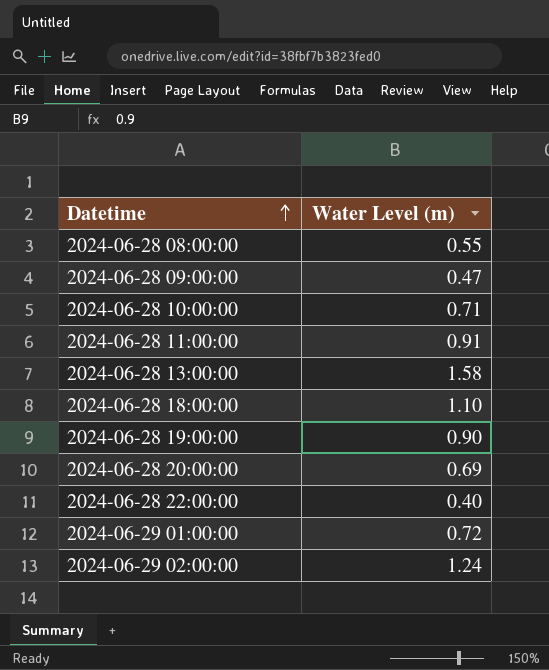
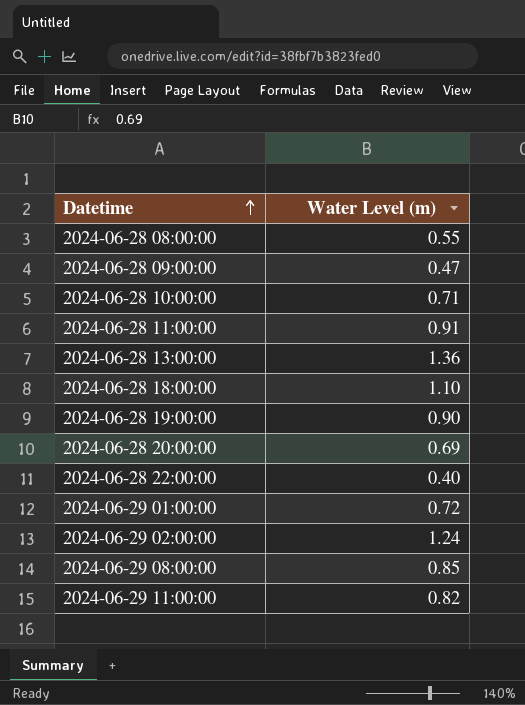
2024-06-28 13:00:00 | Water Level (m): 1.58 -> 1.36
row 2024-06-29 08:00:00: none -> 0.85
row 2024-06-29 11:00:00: none -> 0.82

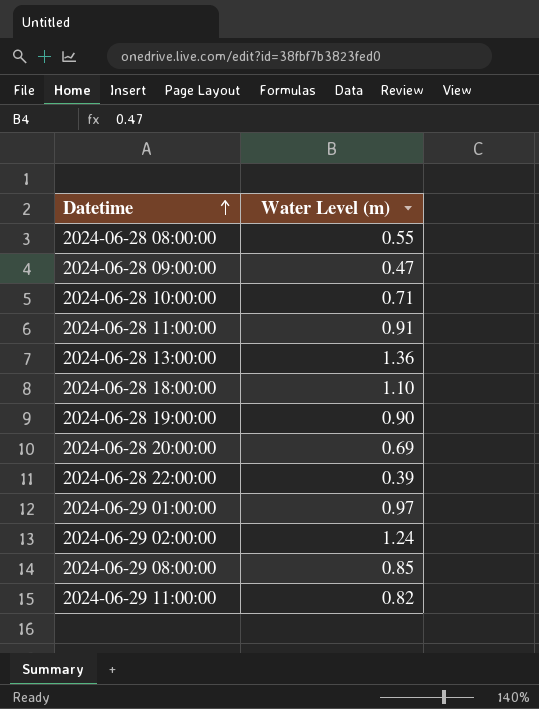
2024-06-28 22:00:00 | Water Level (m): 0.40 -> 0.39
2024-06-29 01:00:00 | Water Level (m): 0.72 -> 0.97

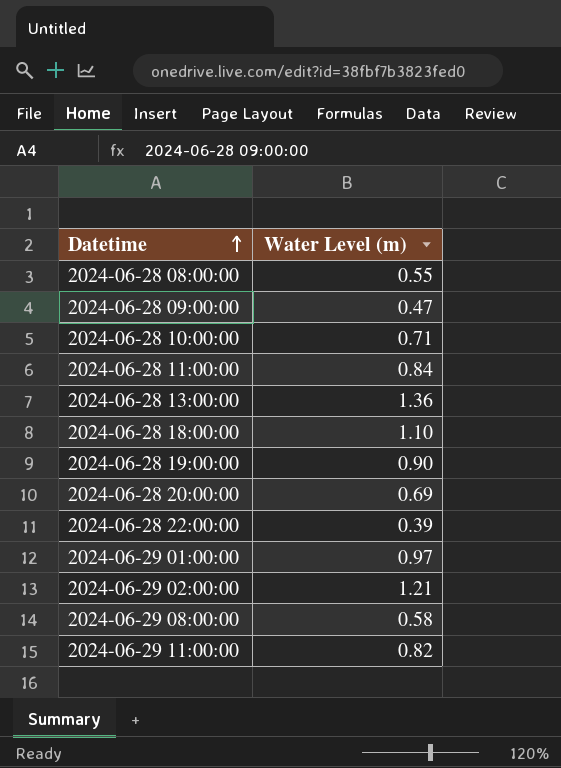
2024-06-28 11:00:00 | Water Level (m): 0.91 -> 0.84
2024-06-29 02:00:00 | Water Level (m): 1.24 -> 1.21
2024-06-29 08:00:00 | Water Level (m): 0.85 -> 0.58

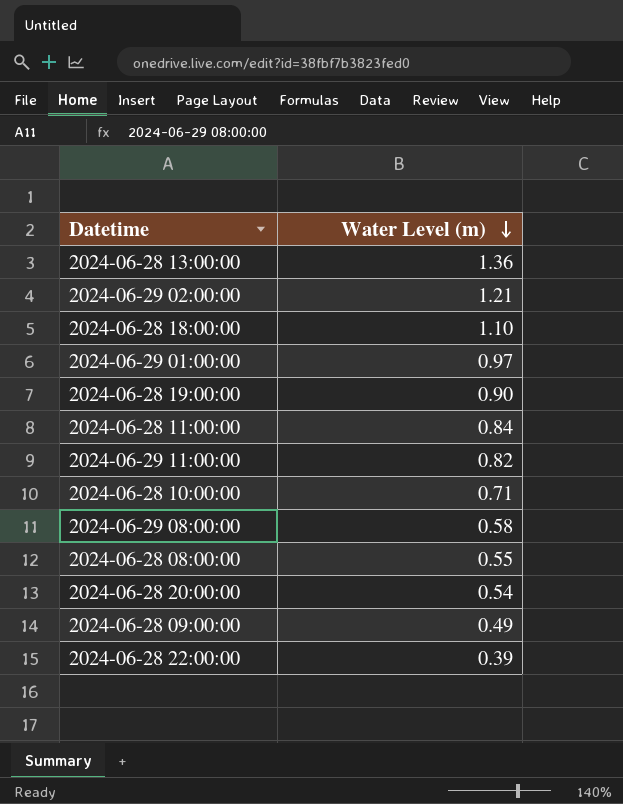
row order: Datetime ascending -> Water Level (m) descending
2024-06-28 20:00:00 | Water Level (m): 0.69 -> 0.54
2024-06-28 09:00:00 | Water Level (m): 0.47 -> 0.49

